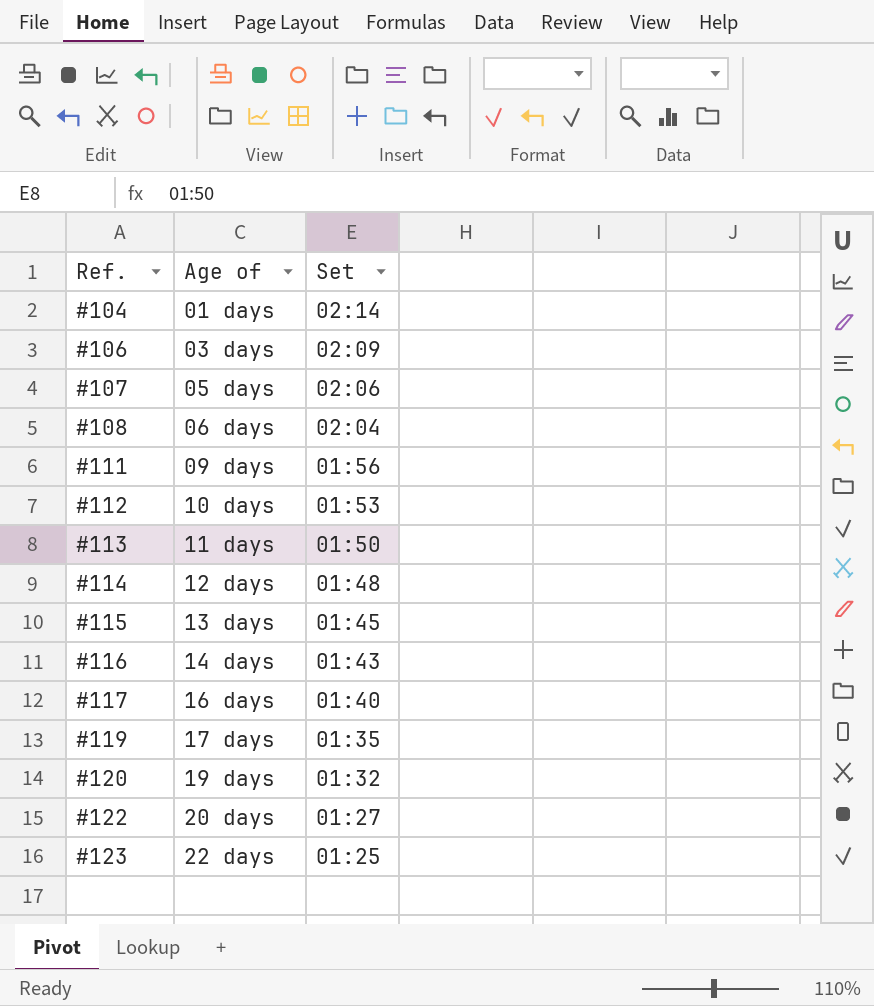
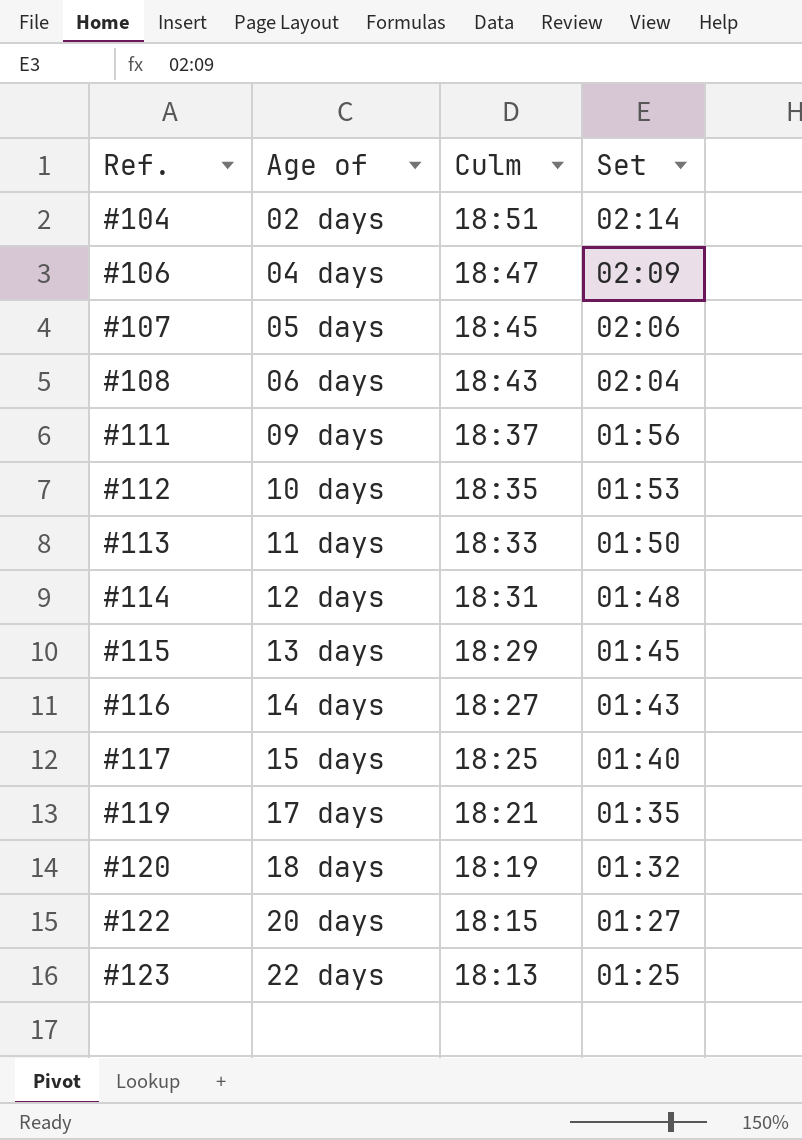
column Culm | position: none -> 3
#104 | Age of: 01 days -> 02 days
#106 | Age of: 03 days -> 04 days
#117 | Age of: 16 days -> 15 days
#120 | Age of: 19 days -> 18 days

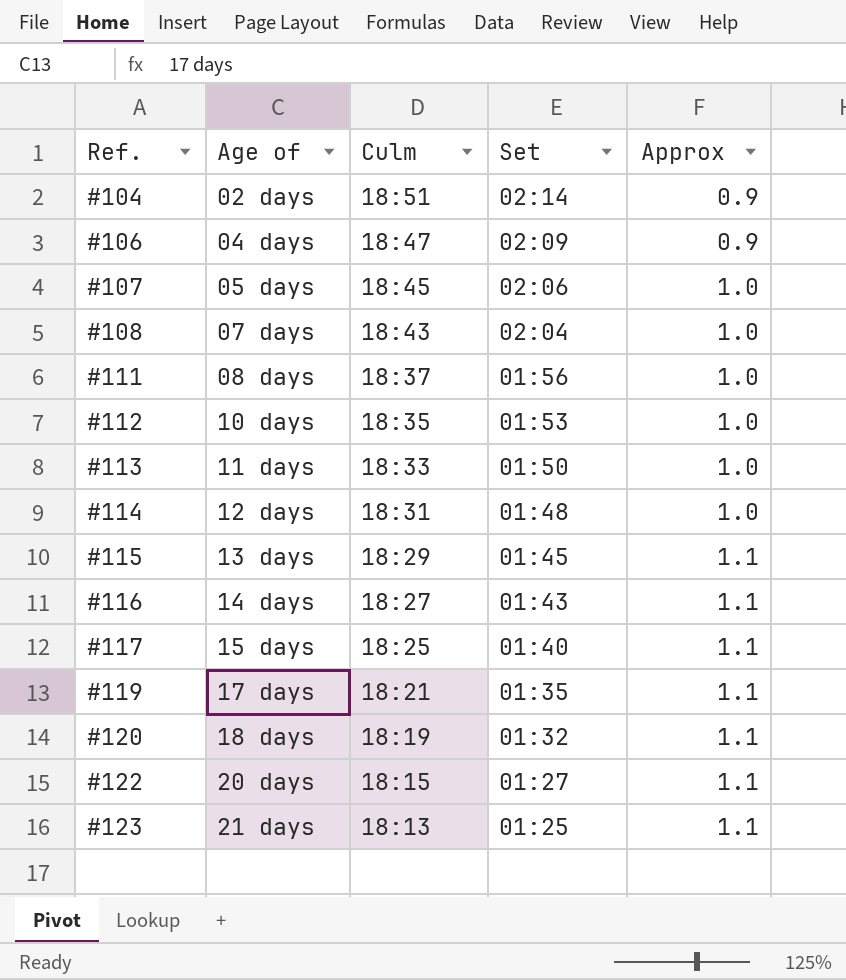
column Approx | position: none -> 5
#108 | Age of: 06 days -> 07 days
#111 | Age of: 09 days -> 08 days
#123 | Age of: 22 days -> 21 days

